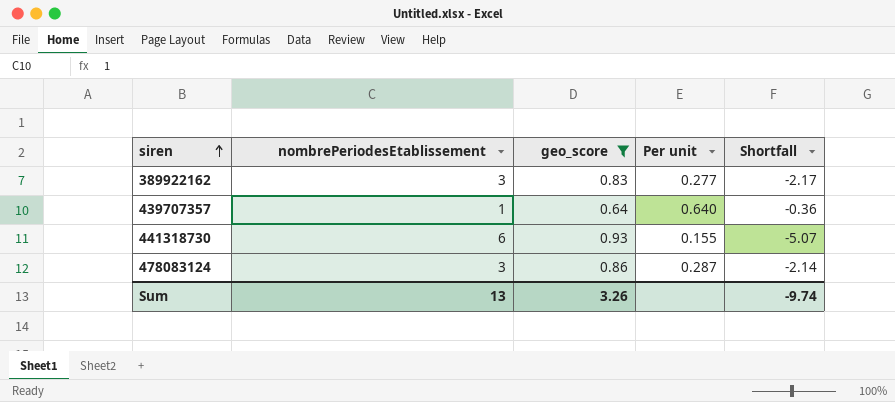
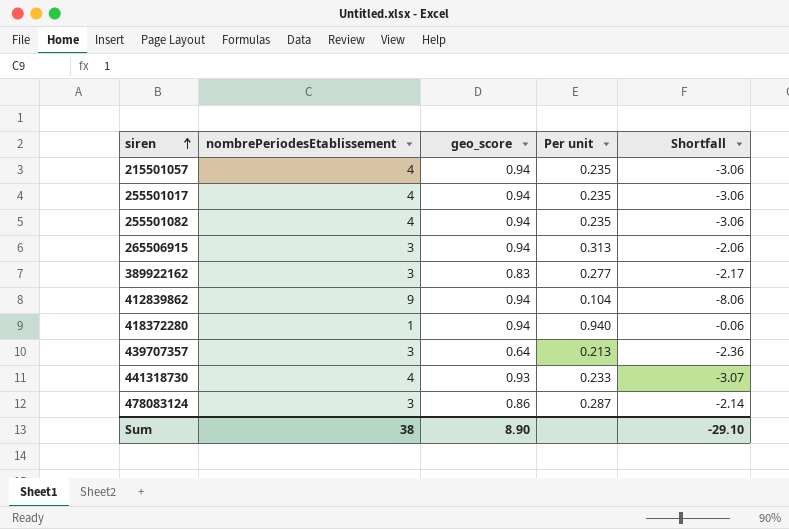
filter: geo_score != 0.94 -> none
439707357 | nombrePeriodesEtablissement: 1 -> 3
439707357 | Per unit: 0.640 -> 0.213
439707357 | Shortfall: -0.36 -> -2.36
441318730 | nombrePeriodesEtablissement: 6 -> 4
441318730 | Per unit: 0.155 -> 0.233
441318730 | Shortfall: -5.07 -> -3.07
Sum | nombrePeriodesEtablissement: 13 -> 38
Sum | geo_score: 3.26 -> 8.90
Sum | Shortfall: -9.74 -> -29.10

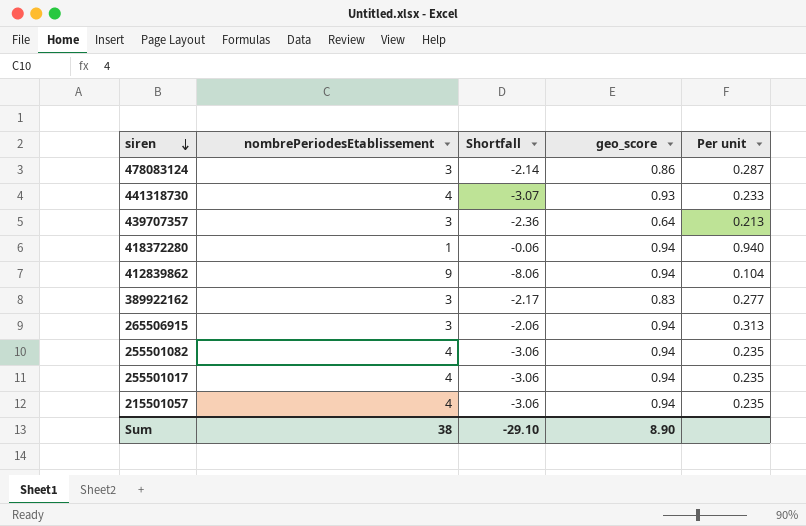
row order: siren ascending -> siren descending
column Shortfall | position: 5 -> 3

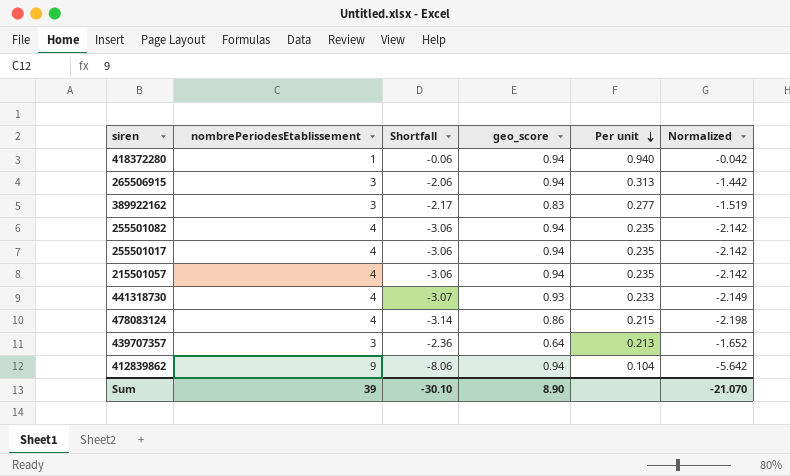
row order: siren descending -> Per unit descending
column Normalized | formula: none -> [Shortfall] * 0.7
478083124 | nombrePeriodesEtablissement: 3 -> 4
478083124 | Shortfall: -2.14 -> -3.14
478083124 | Per unit: 0.287 -> 0.215
Sum | nombrePeriodesEtablissement: 38 -> 39
Sum | Shortfall: -29.10 -> -30.10

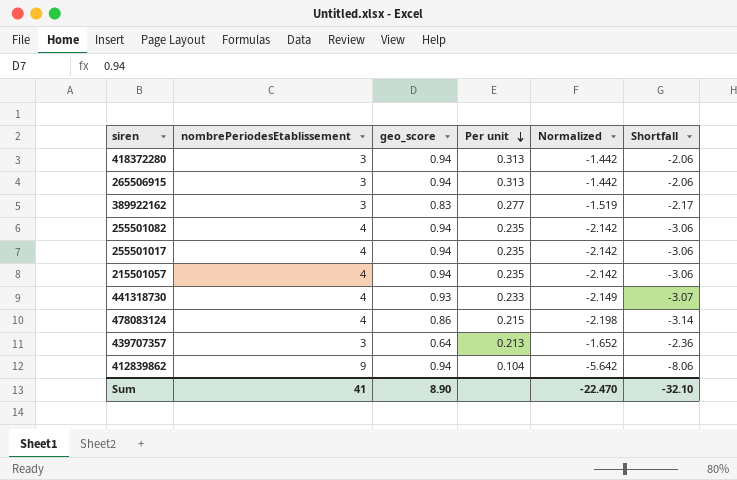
column Shortfall | position: 3 -> 6
418372280 | nombrePeriodesEtablissement: 1 -> 3
418372280 | Per unit: 0.940 -> 0.313
418372280 | Normalized: -0.042 -> -1.442
418372280 | Shortfall: -0.06 -> -2.06
Sum | nombrePeriodesEtablissement: 39 -> 41
Sum | Normalized: -21.070 -> -22.470
Sum | Shortfall: -30.10 -> -32.10

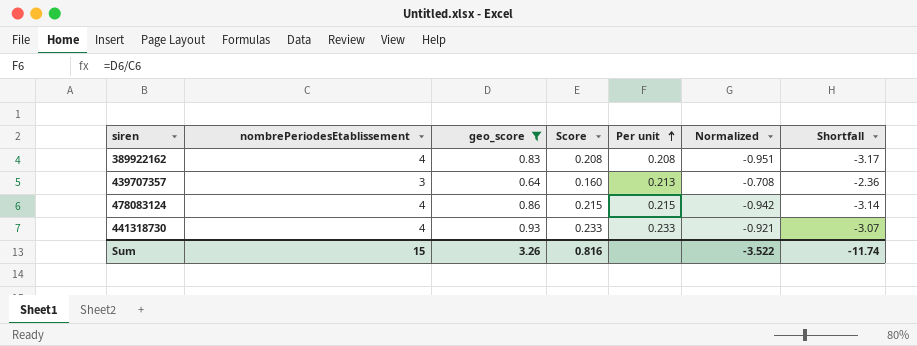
filter: none -> geo_score != 0.94
row order: Per unit descending -> Per unit ascending
column Score | formula: none -> [geo_score] * 0.25
column Normalized | formula: [Shortfall] * 0.7 -> [Shortfall] * 0.3
389922162 | nombrePeriodesEtablissement: 3 -> 4
389922162 | Per unit: 0.277 -> 0.208
389922162 | Shortfall: -2.17 -> -3.17
Sum | nombrePeriodesEtablissement: 41 -> 15
Sum | geo_score: 8.90 -> 3.26
Sum | Normalized: -22.470 -> -3.522
Sum | Shortfall: -32.10 -> -11.74

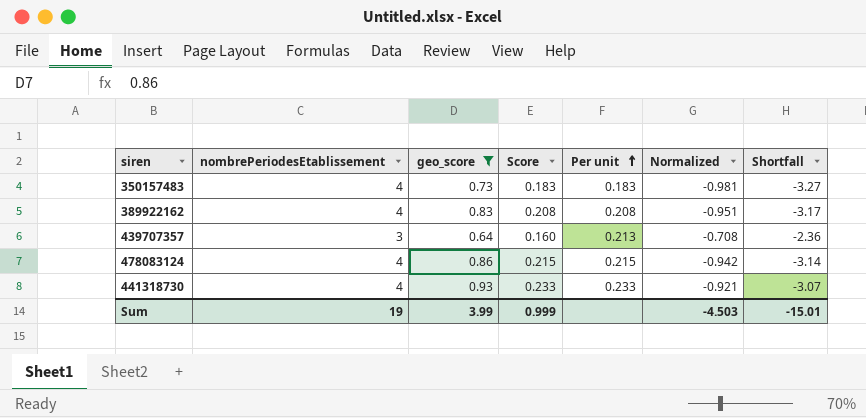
row 350157483: none -> 4 | 0.73 | 0.183 | 0.183 | -0.981 | -3.27
Sum | nombrePeriodesEtablissement: 15 -> 19
Sum | geo_score: 3.26 -> 3.99
Sum | Score: 0.816 -> 0.999
Sum | Normalized: -3.522 -> -4.503
Sum | Shortfall: -11.74 -> -15.01

